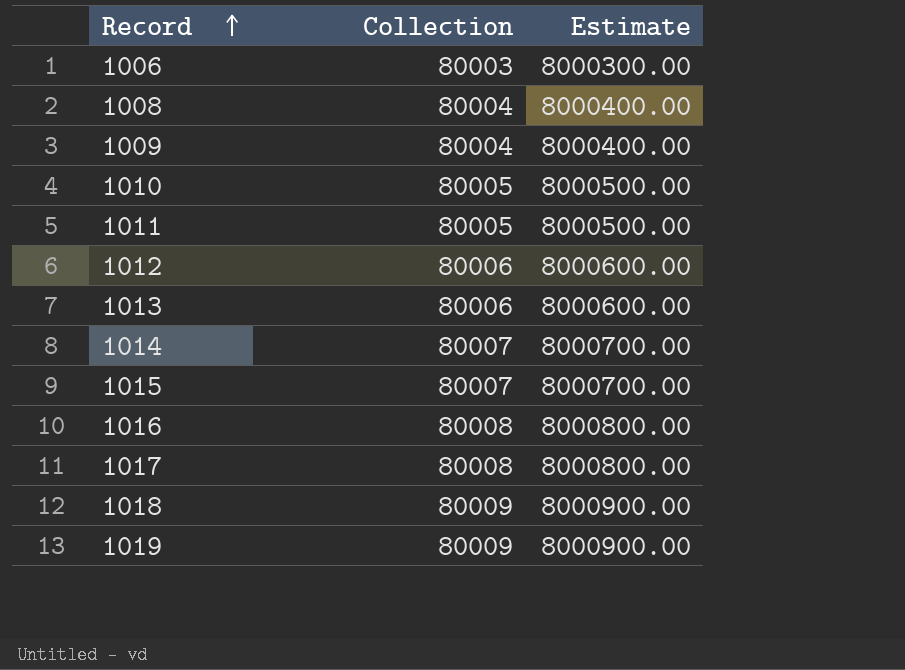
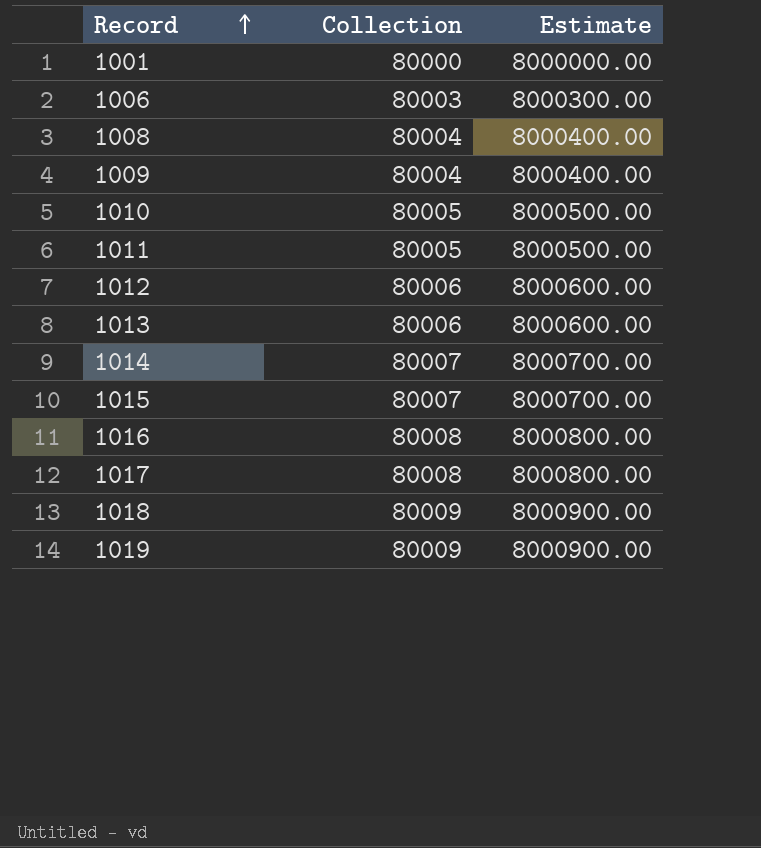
row 1001: none -> 80000 | 8000000.00

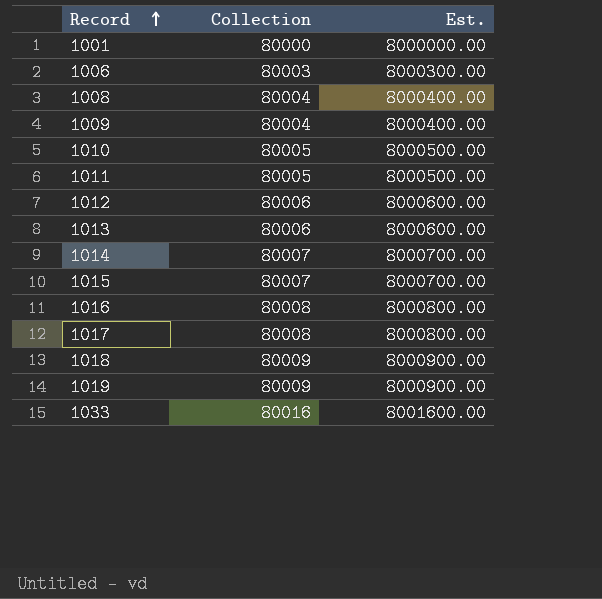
column name: Estimate -> Est.
row 1033: none -> 80016 | 8001600.00

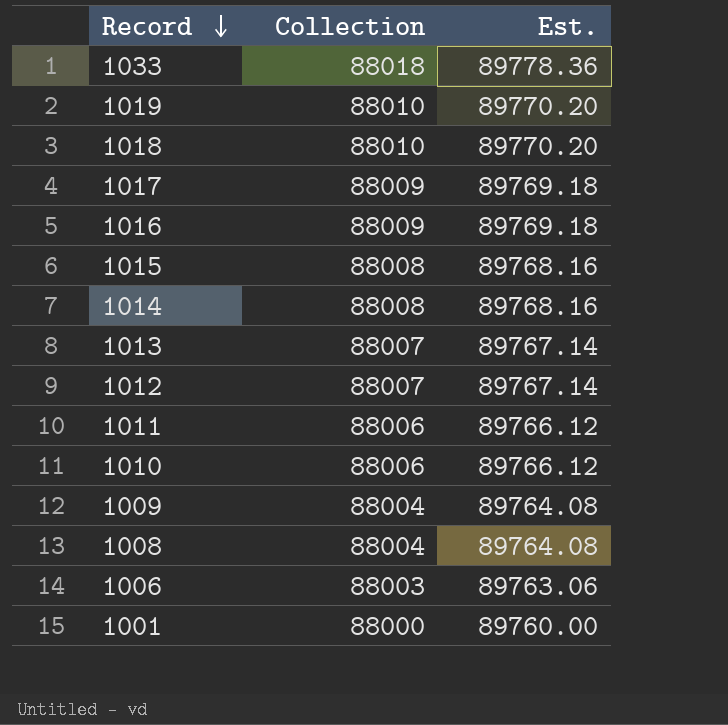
row order: Record ascending -> Record descending
column Est. | formula: [Collection] * 100 -> [Collection] * 1.02
1033 | Collection: 80016 -> 88018
1019 | Collection: 80009 -> 88010
1018 | Collection: 80009 -> 88010
1017 | Collection: 80008 -> 88009
1016 | Collection: 80008 -> 88009
1015 | Collection: 80007 -> 88008
1014 | Collection: 80007 -> 88008
1013 | Collection: 80006 -> 88007
1012 | Collection: 80006 -> 88007
1011 | Collection: 80005 -> 88006
1010 | Collection: 80005 -> 88006
1009 | Collection: 80004 -> 88004
1008 | Collection: 80004 -> 88004
1006 | Collection: 80003 -> 88003
1001 | Collection: 80000 -> 88000

